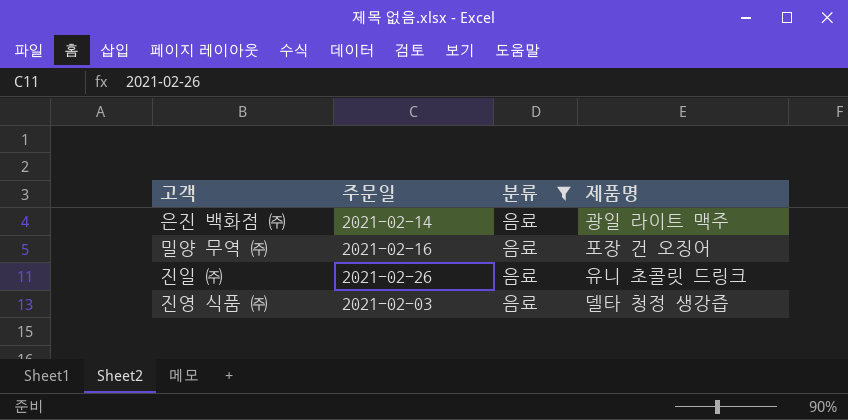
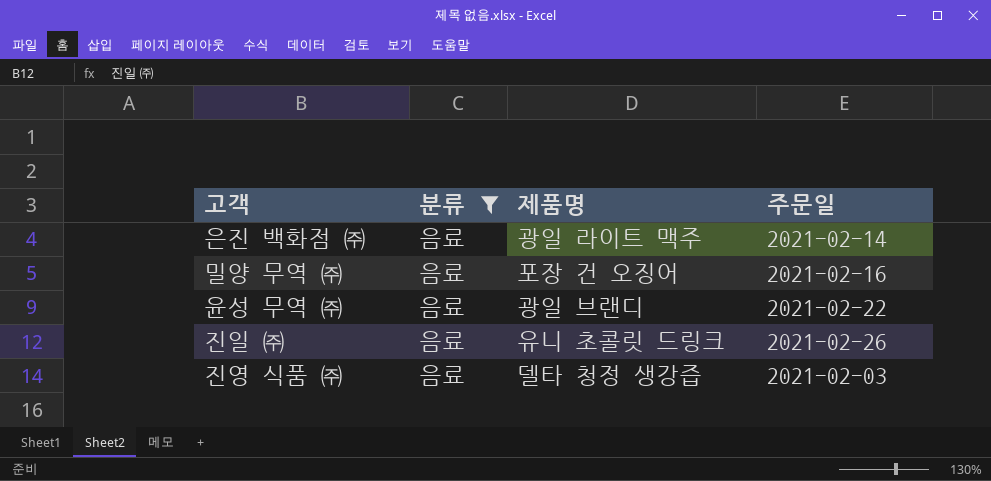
column 주문일 | position: 2 -> 4
row 윤성 무역 ㈜: none -> 음료 | 광일 브랜디 | 2021-02-22

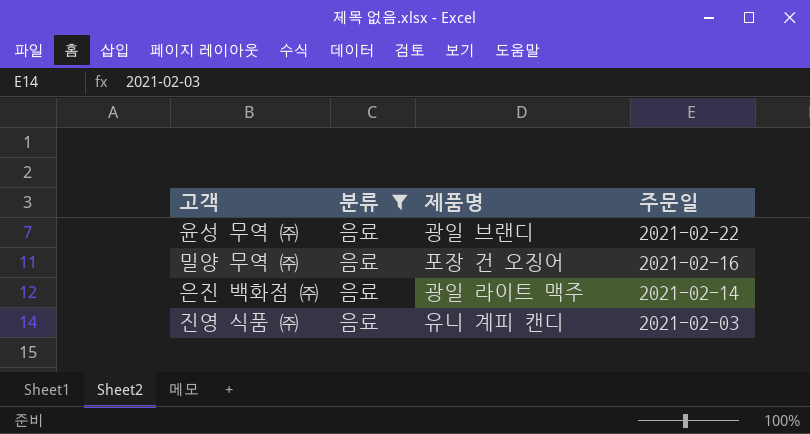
row order: none -> 주문일 descending
row 진일 ㈜: 음료 | 유니 초콜릿 드링크 | 2021-02-26 -> none
진영 식품 ㈜ | 제품명: 델타 청정 생강즙 -> 유니 계피 캔디

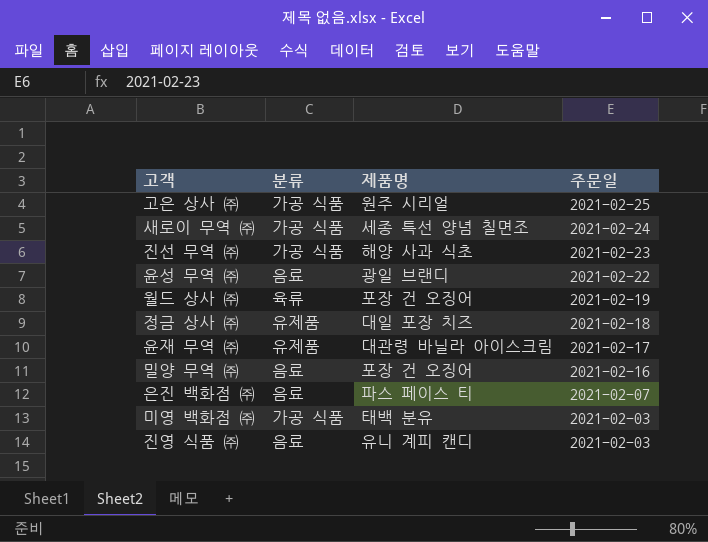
filter: 분류 = 음료 -> none
은진 백화점 ㈜ | 제품명: 광일 라이트 맥주 -> 파스 페이스 티
은진 백화점 ㈜ | 주문일: 2021-02-14 -> 2021-02-07

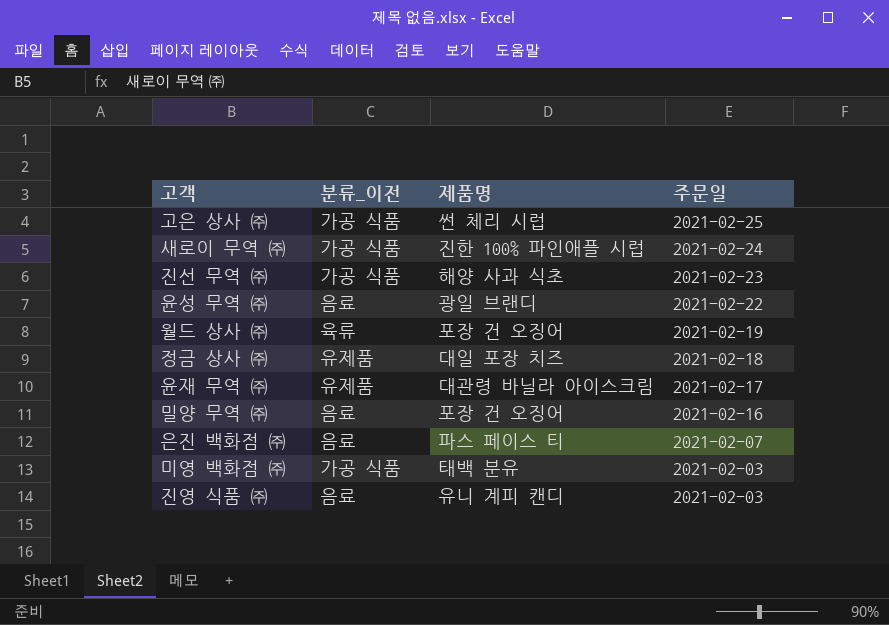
column name: 분류 -> 분류_이전
고은 상사 ㈜ | 제품명: 원주 시리얼 -> 썬 체리 시럽
새로이 무역 ㈜ | 제품명: 세종 특선 양념 칠면조 -> 진한 100% 파인애플 시럽

